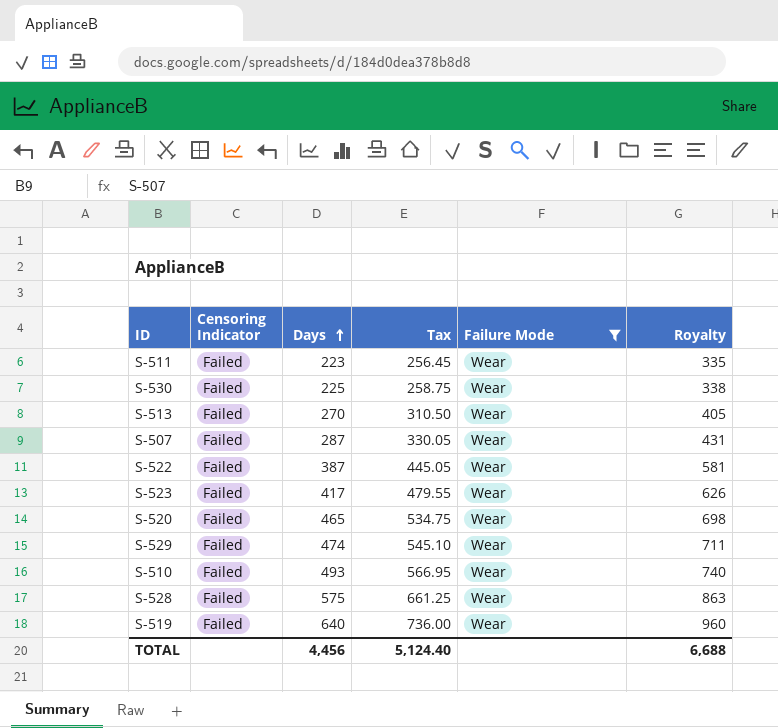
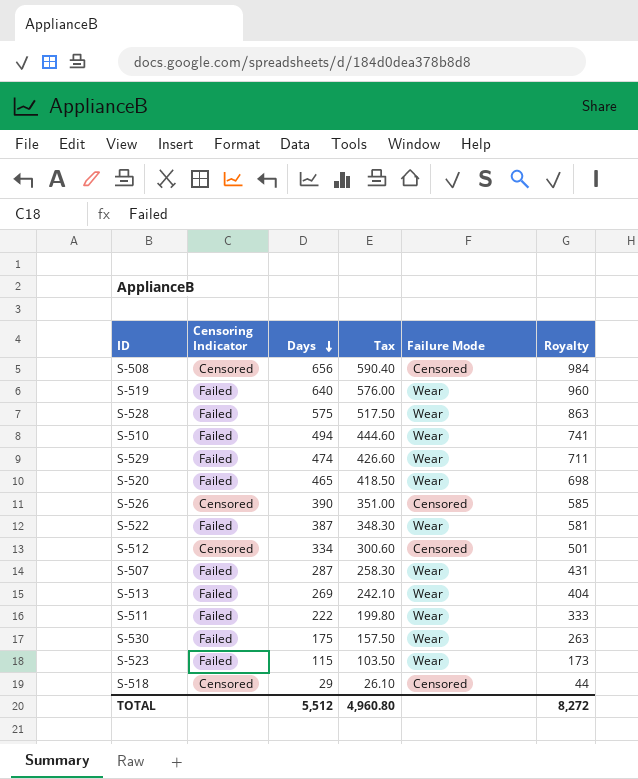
filter: Failure Mode = Wear -> none
row order: Days ascending -> Days descending
column Tax | formula: [Days] * 1.15 -> [Days] * 0.9
S-510 | Days: 493 -> 494
S-510 | Royalty: 740 -> 741
S-513 | Days: 270 -> 269
S-513 | Royalty: 405 -> 404
S-511 | Days: 223 -> 222
S-511 | Royalty: 335 -> 333
S-530 | Days: 225 -> 175
S-530 | Royalty: 338 -> 263
S-523 | Days: 417 -> 115
S-523 | Royalty: 626 -> 173
TOTAL | Days: 4,456 -> 5,512
TOTAL | Tax: 5,124.40 -> 4,960.80
TOTAL | Royalty: 6,688 -> 8,272

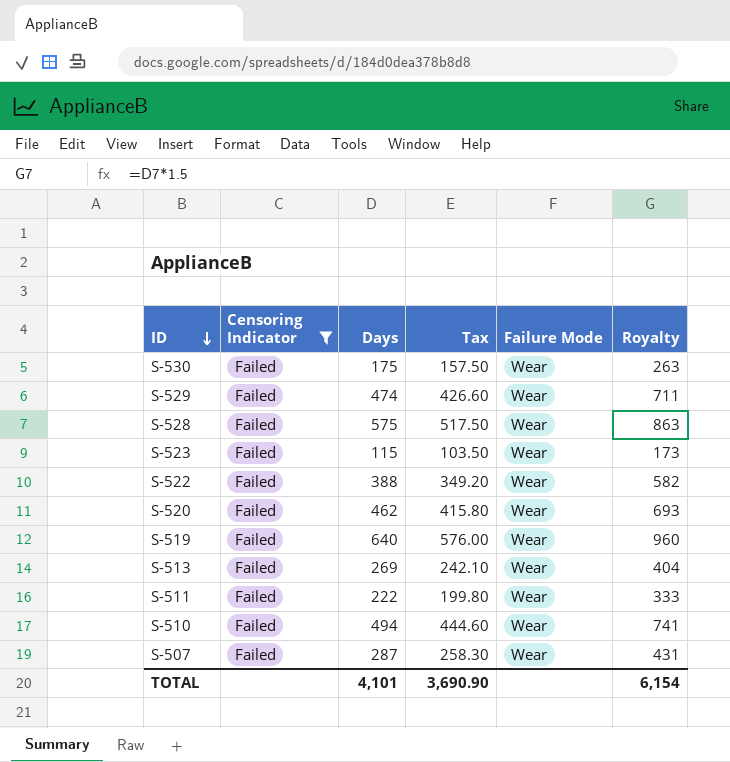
filter: none -> Censoring Indicator = Failed
row order: Days descending -> ID descending
S-522 | Days: 387 -> 388
S-522 | Tax: 348.30 -> 349.20
S-522 | Royalty: 581 -> 582
S-520 | Days: 465 -> 462
S-520 | Tax: 418.50 -> 415.80
S-520 | Royalty: 698 -> 693
TOTAL | Days: 5,512 -> 4,101
TOTAL | Tax: 4,960.80 -> 3,690.90
TOTAL | Royalty: 8,272 -> 6,154

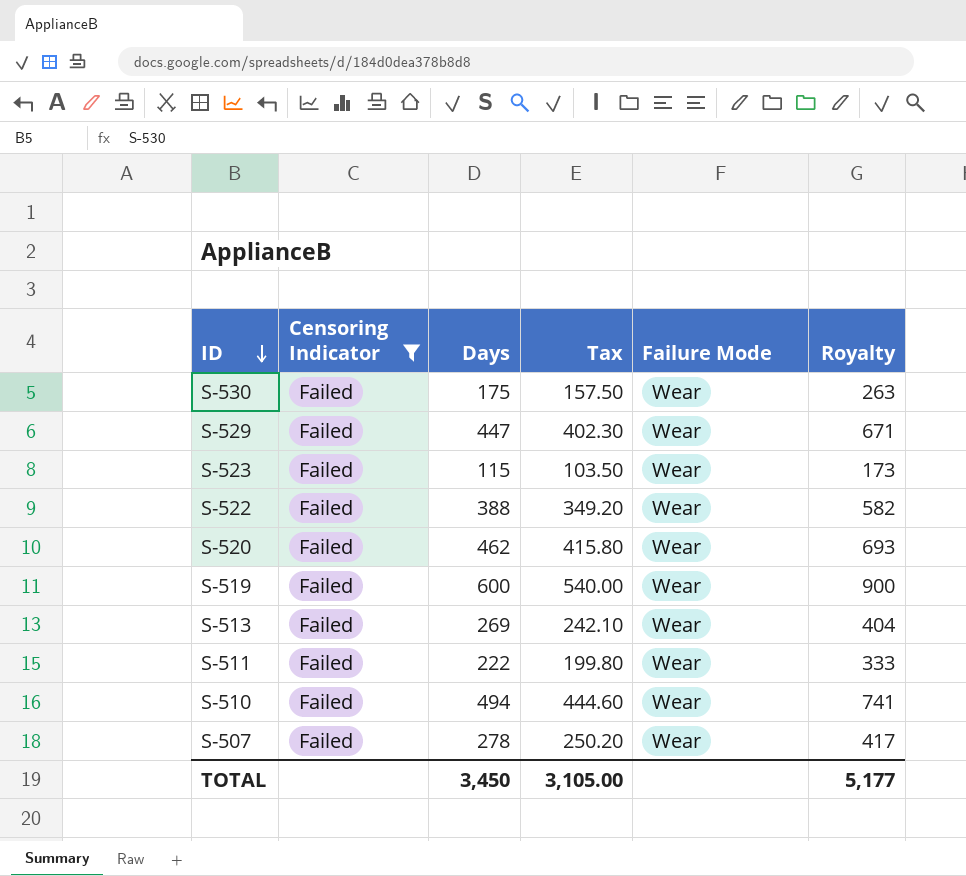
row S-528: Failed | 575 | 517.50 | Wear | 863 -> none
S-529 | Days: 474 -> 447
S-529 | Tax: 426.60 -> 402.30
S-529 | Royalty: 711 -> 671
S-519 | Days: 640 -> 600
S-519 | Tax: 576.00 -> 540.00
S-519 | Royalty: 960 -> 900
S-507 | Days: 287 -> 278
S-507 | Tax: 258.30 -> 250.20
S-507 | Royalty: 431 -> 417
TOTAL | Days: 4,101 -> 3,450
TOTAL | Tax: 3,690.90 -> 3,105.00
TOTAL | Royalty: 6,154 -> 5,177

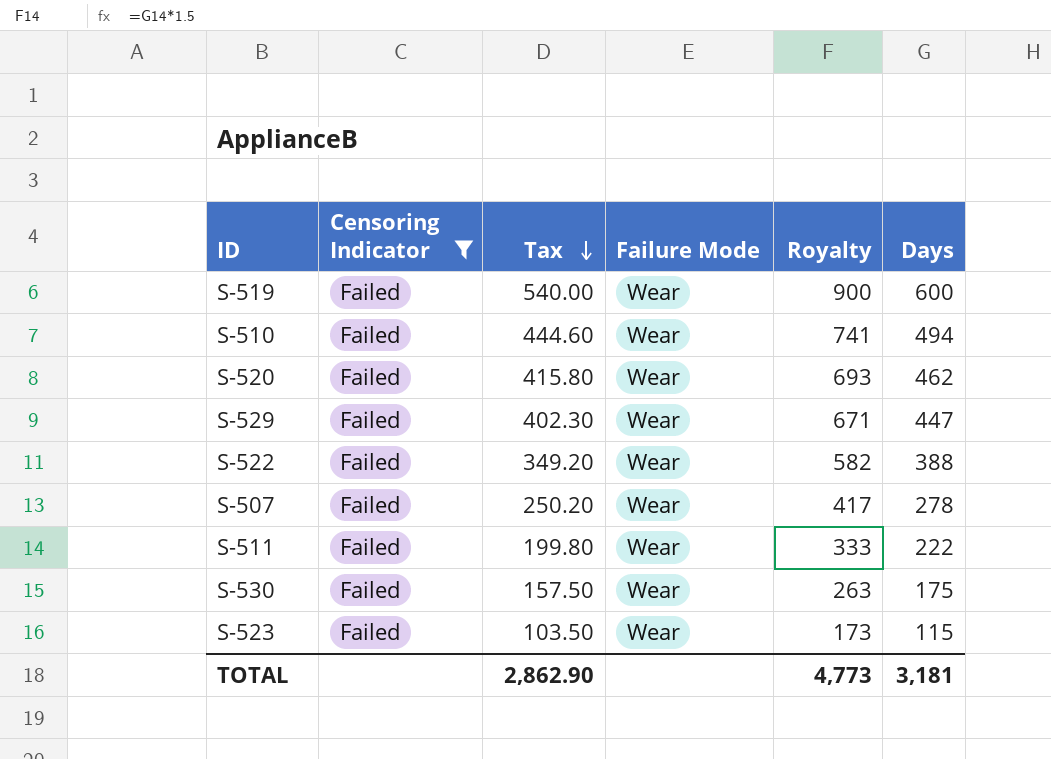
row order: ID descending -> Tax descending
column Days | position: 3 -> 6
row S-513: Failed | 269 | 242.10 | Wear | 404 -> none
TOTAL | Tax: 3,105.00 -> 2,862.90
TOTAL | Royalty: 5,177 -> 4,773
TOTAL | Days: 3,450 -> 3,181

